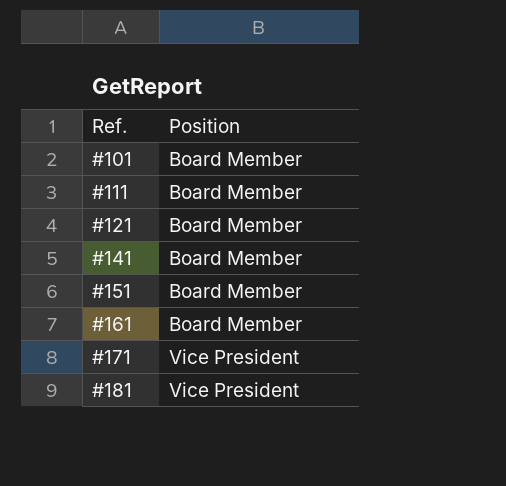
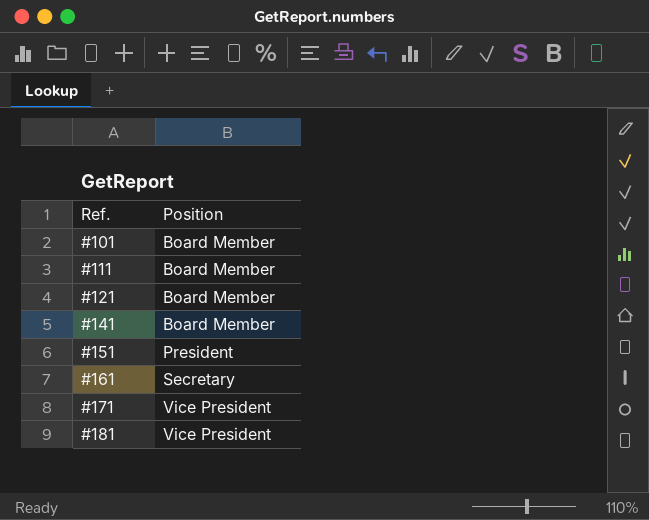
#151 | Position: Board Member -> President
#161 | Position: Board Member -> Secretary

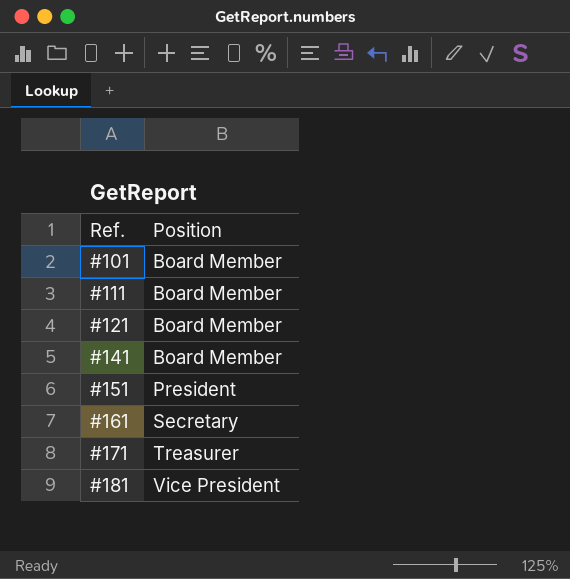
#171 | Position: Vice President -> Treasurer

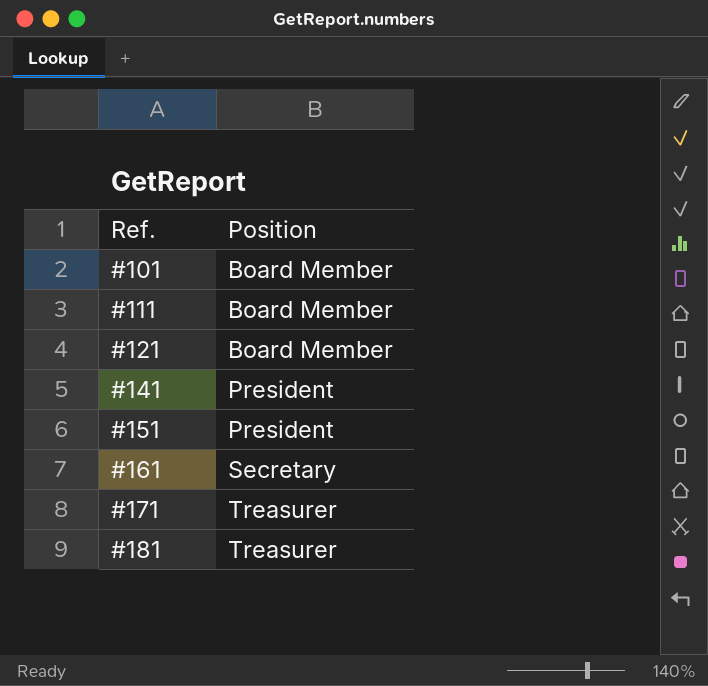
#141 | Position: Board Member -> President
#181 | Position: Vice President -> Treasurer

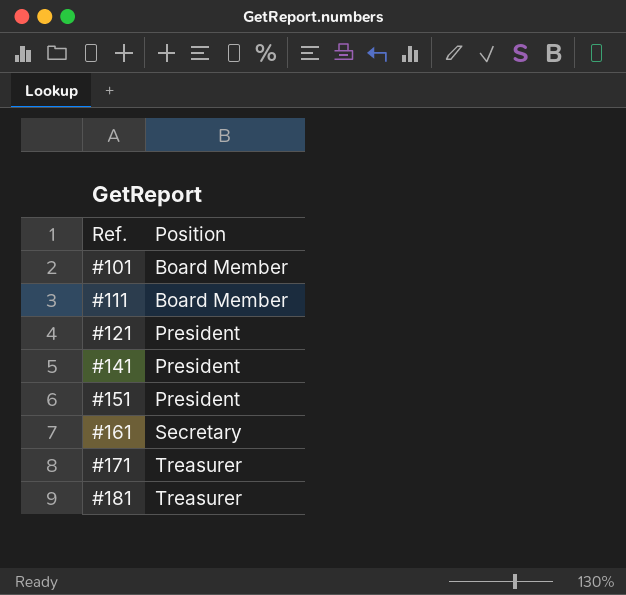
#121 | Position: Board Member -> President

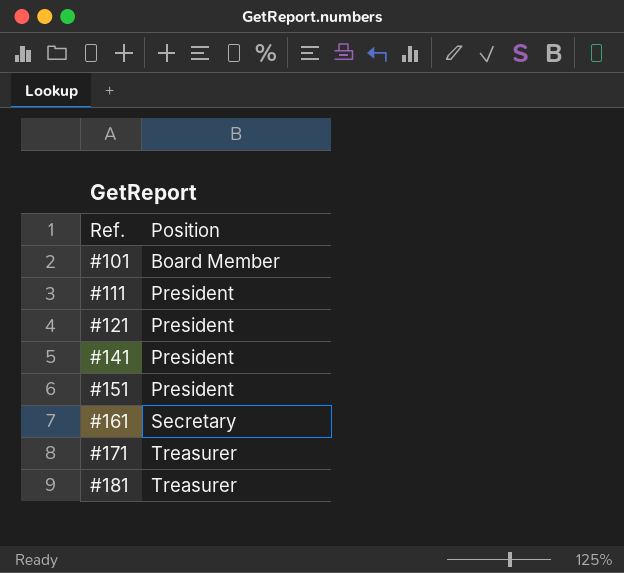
#111 | Position: Board Member -> President

